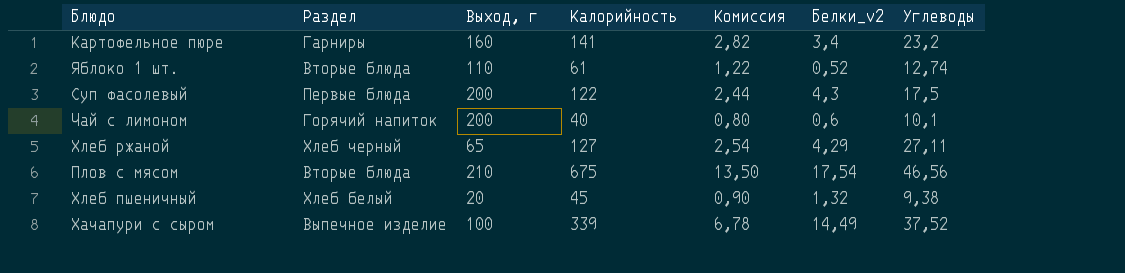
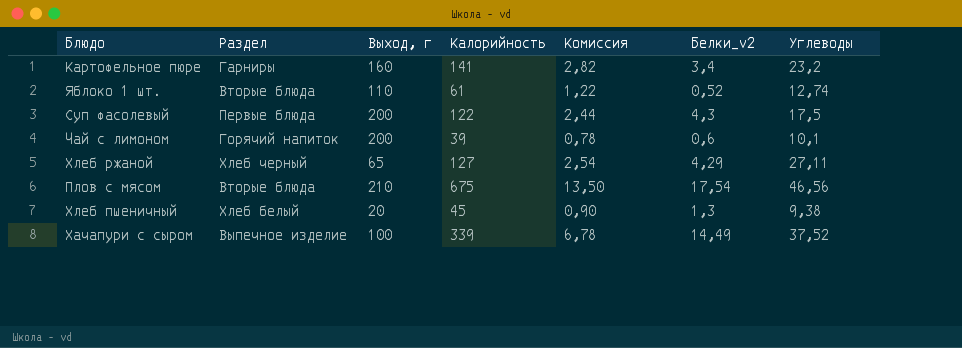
Чай с лимоном | Калорийность: 40 -> 39
Чай с лимоном | Комиссия: 0,80 -> 0,78
Хлеб пшеничный | Белки_v2: 1,32 -> 1,3

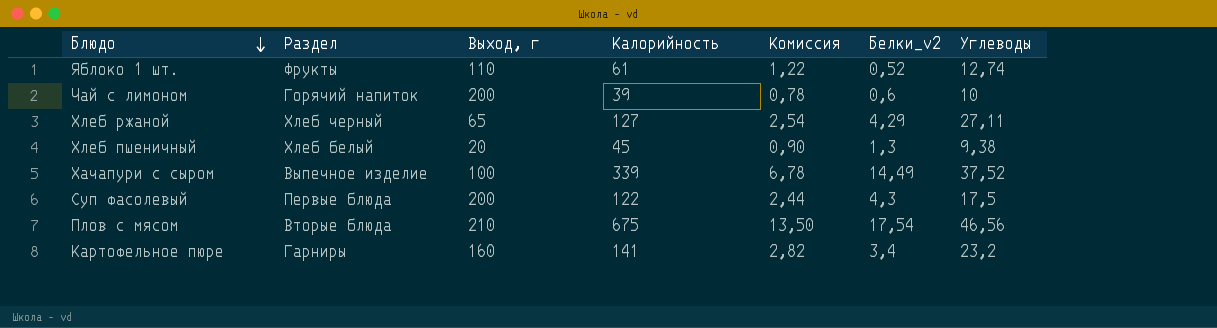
row order: none -> Блюдо descending
Яблоко 1 шт. | Раздел: Вторые блюда -> Фрукты
Чай с лимоном | Углеводы: 10,1 -> 10

